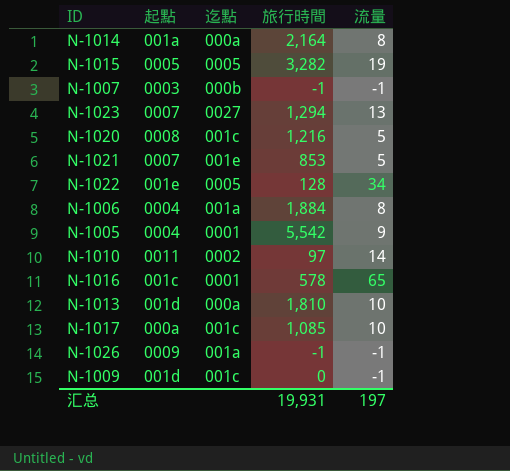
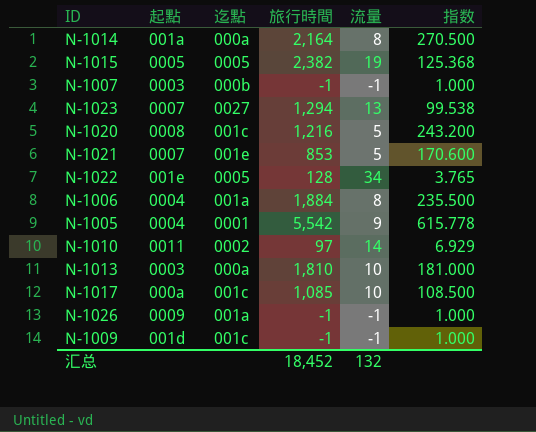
column 指数 | formula: none -> [旅行時間] / [流量]
row N-1016: 001c | 0001 | 578 | 65 -> none
N-1015 | 旅行時間: 3,282 -> 2,382
N-1013 | 起點: 001d -> 0003
N-1009 | 旅行時間: 0 -> -1
汇总 | 旅行時間: 19,931 -> 18,452
汇总 | 流量: 197 -> 132

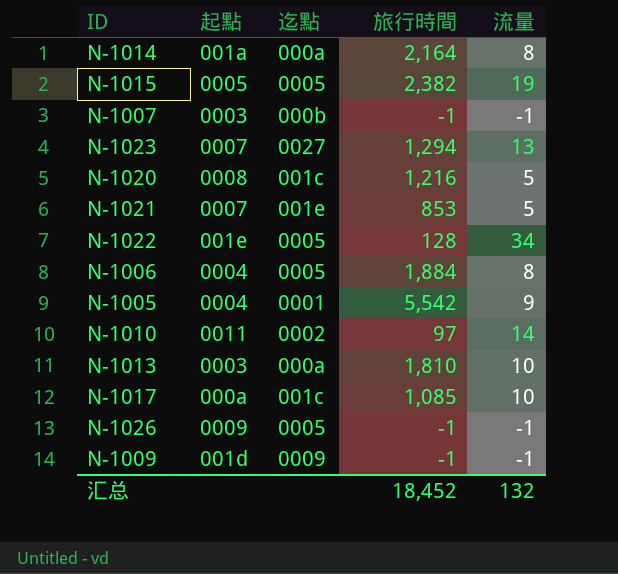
column 指数 | formula: [旅行時間] / [流量] -> none
N-1006 | 迄點: 001a -> 0005
N-1026 | 迄點: 001a -> 0005
N-1009 | 迄點: 001c -> 0009

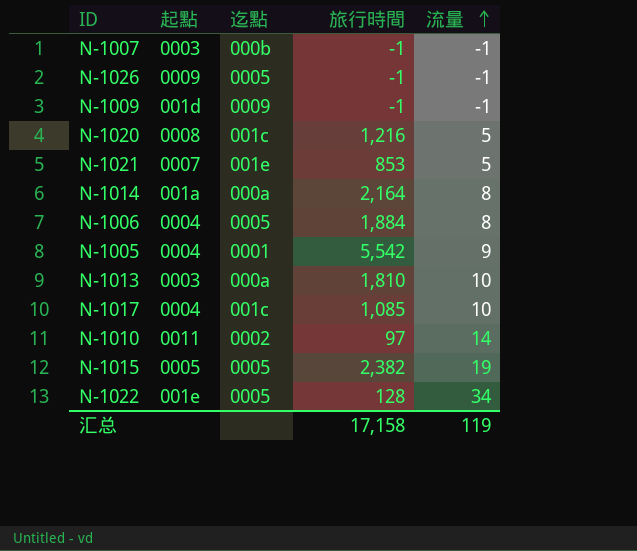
row order: none -> 流量 ascending
row N-1023: 0007 | 0027 | 1,294 | 13 -> none
N-1017 | 起點: 000a -> 0004
汇总 | 旅行時間: 18,452 -> 17,158
汇总 | 流量: 132 -> 119

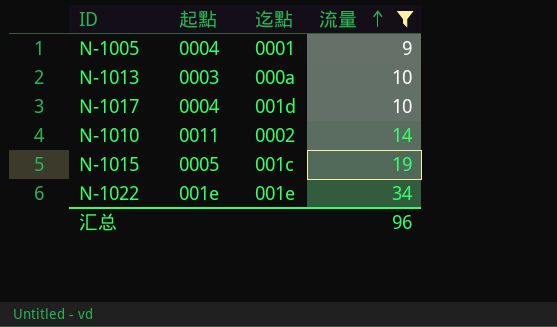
filter: none -> 流量 >= 9
column 旅行時間 | position: 4 -> none
N-1017 | 迄點: 001c -> 001d
N-1015 | 迄點: 0005 -> 001c
N-1022 | 迄點: 0005 -> 001e
汇总 | 流量: 119 -> 96

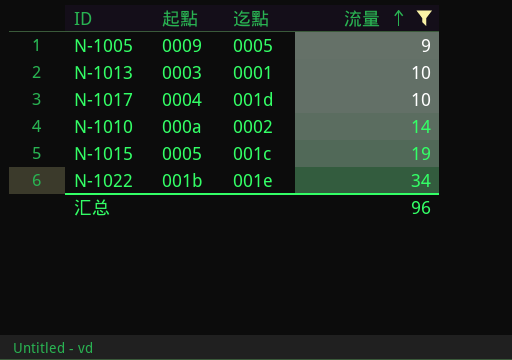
N-1005 | 起點: 0004 -> 0009
N-1005 | 迄點: 0001 -> 0005
N-1013 | 迄點: 000a -> 0001
N-1010 | 起點: 0011 -> 000a
N-1022 | 起點: 001e -> 001b

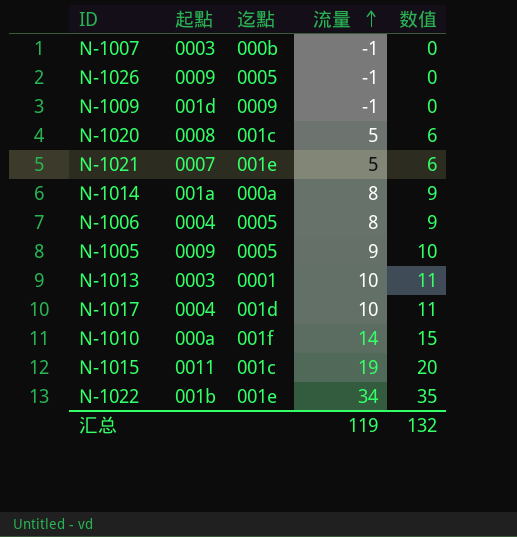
filter: 流量 >= 9 -> none
column 数值 | formula: none -> [流量] + 1
N-1010 | 迄點: 0002 -> 001f
N-1015 | 起點: 0005 -> 0011
汇总 | 流量: 96 -> 119

